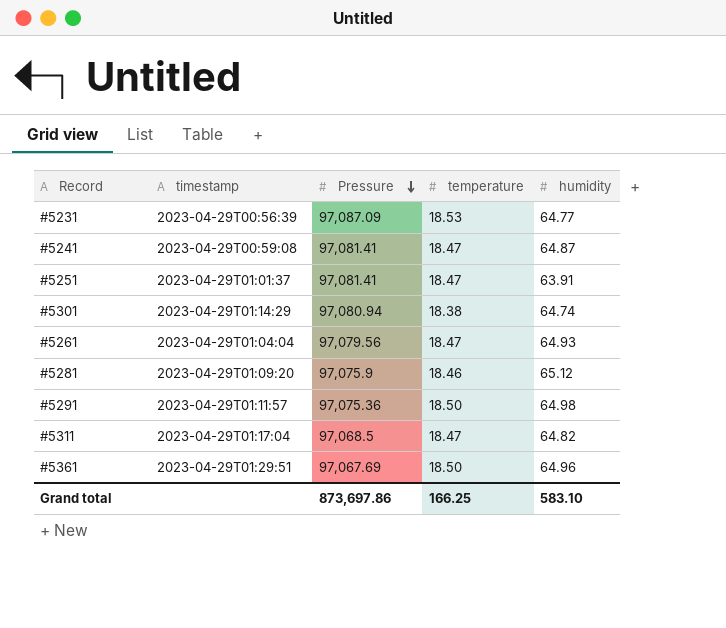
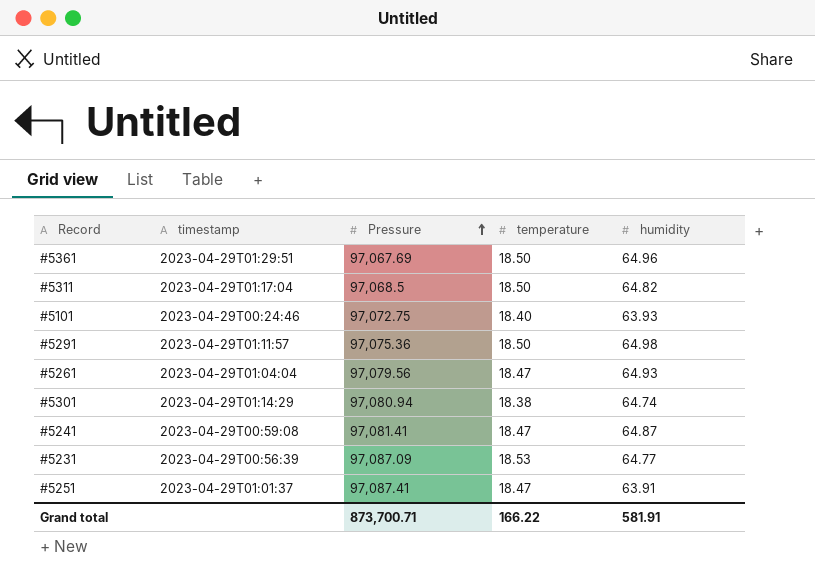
row order: Pressure descending -> Pressure ascending
row #5281: 2023-04-29T01:09:20 | 97,075.9 | 18.46 | 65.12 -> none
#5311 | temperature: 18.47 -> 18.50
row #5101: none -> 2023-04-29T00:24:46 | 97,072.75 | 18.40 | 63.93
#5251 | Pressure: 97,081.41 -> 97,087.41
Grand total | Pressure: 873,697.86 -> 873,700.71
Grand total | temperature: 166.25 -> 166.22
Grand total | humidity: 583.10 -> 581.91

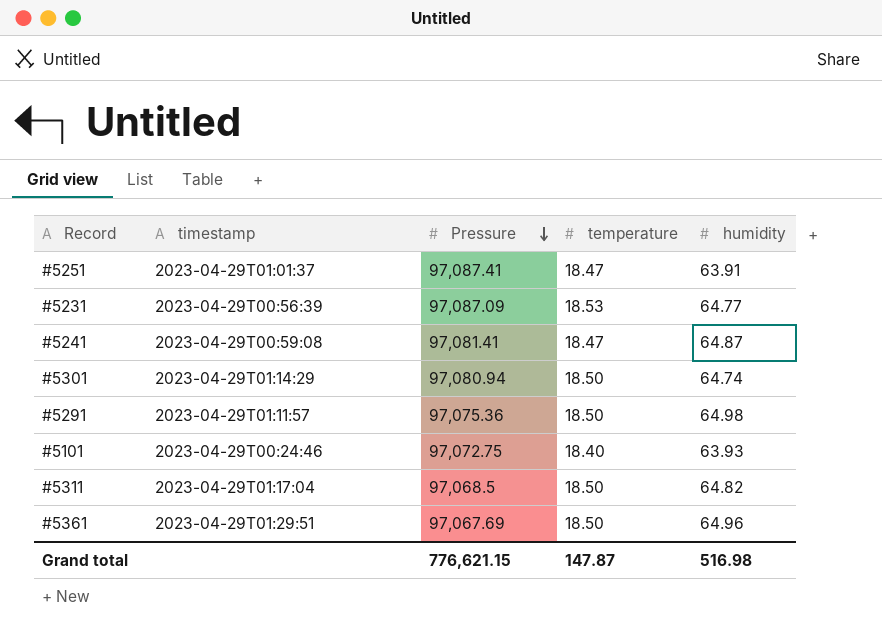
row order: Pressure ascending -> Pressure descending
row #5261: 2023-04-29T01:04:04 | 97,079.56 | 18.47 | 64.93 -> none
#5301 | temperature: 18.38 -> 18.50
Grand total | Pressure: 873,700.71 -> 776,621.15
Grand total | temperature: 166.22 -> 147.87
Grand total | humidity: 581.91 -> 516.98

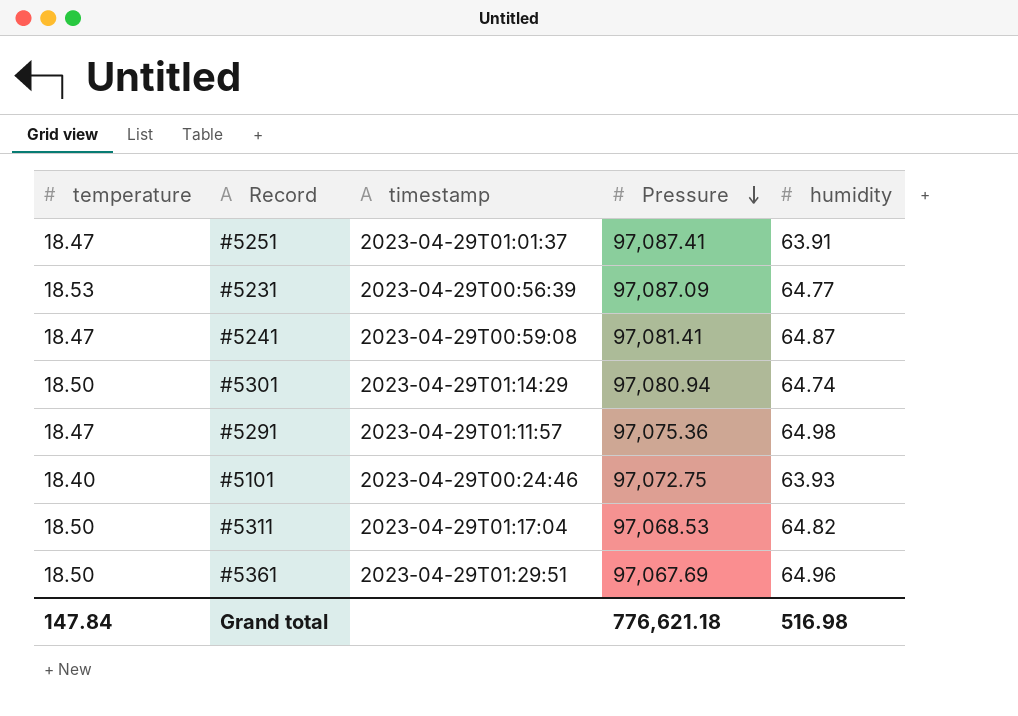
column temperature | position: 4 -> 1
#5291 | temperature: 18.50 -> 18.47
#5311 | Pressure: 97,068.5 -> 97,068.53
Grand total | temperature: 147.87 -> 147.84
Grand total | Pressure: 776,621.15 -> 776,621.18

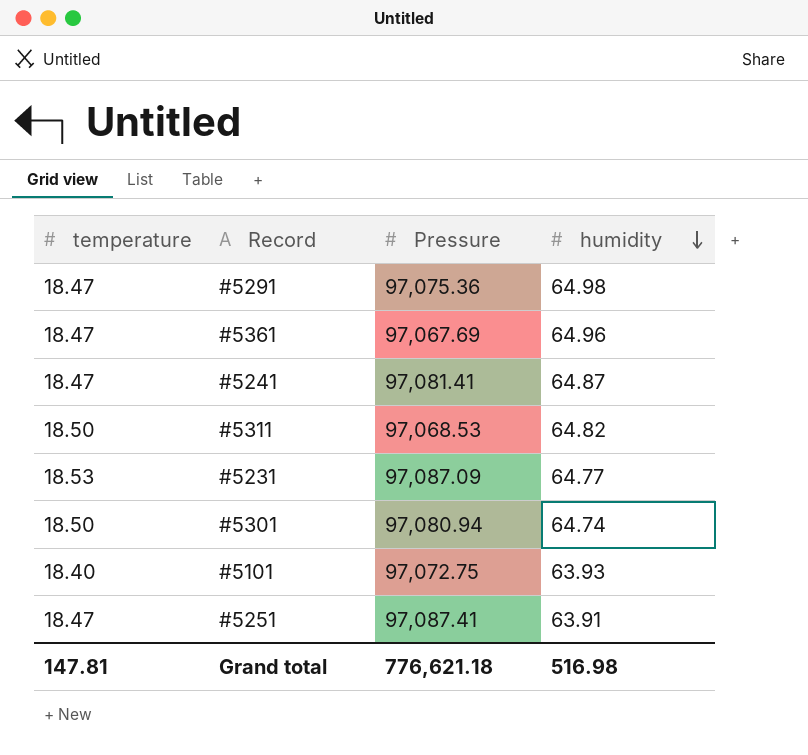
row order: Pressure descending -> humidity descending
column timestamp | position: 3 -> none
#5361 | temperature: 18.50 -> 18.47
Grand total | temperature: 147.84 -> 147.81

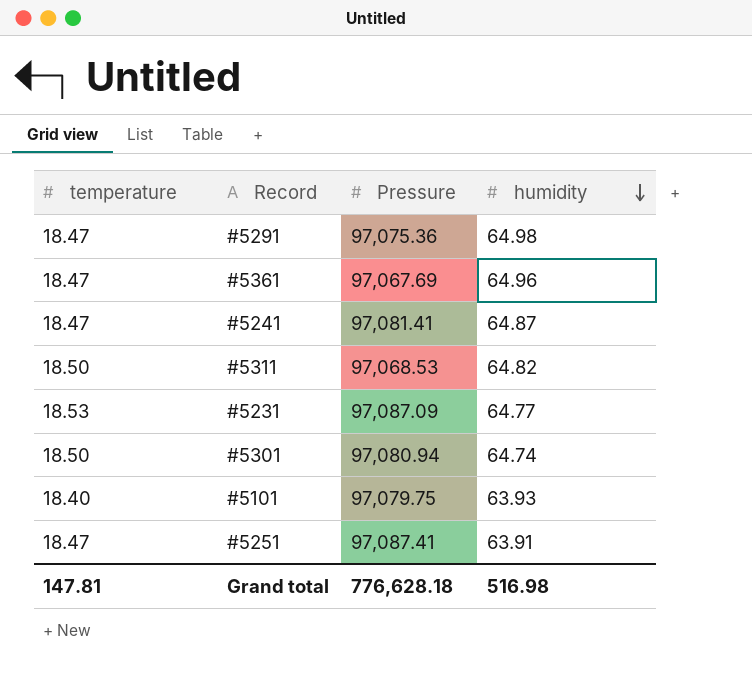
#5101 | Pressure: 97,072.75 -> 97,079.75
Grand total | Pressure: 776,621.18 -> 776,628.18

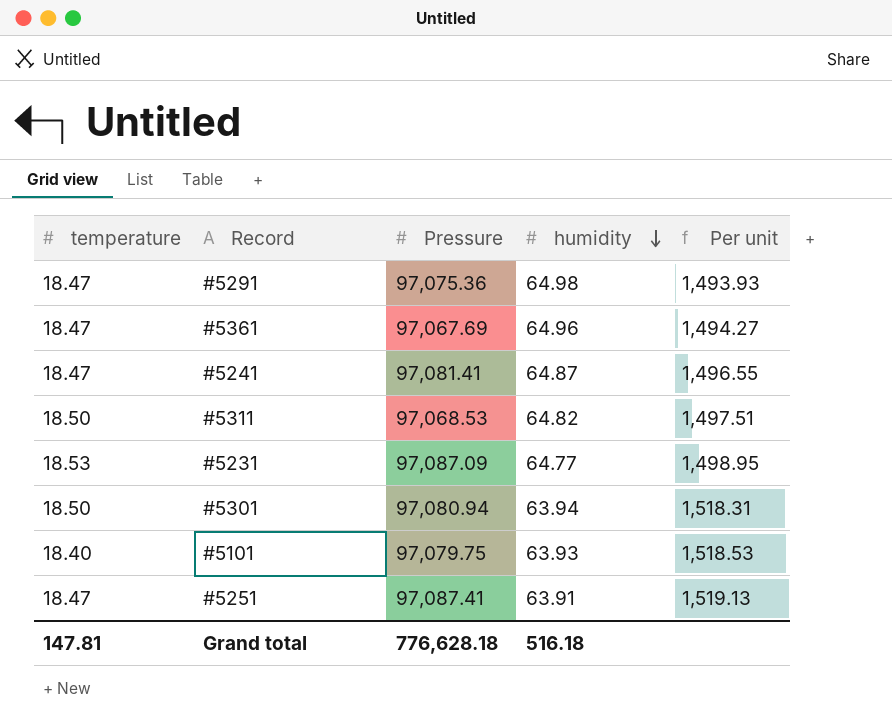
column Per unit | formula: none -> [Pressure] / [humidity]
#5301 | humidity: 64.74 -> 63.94
Grand total | humidity: 516.98 -> 516.18

